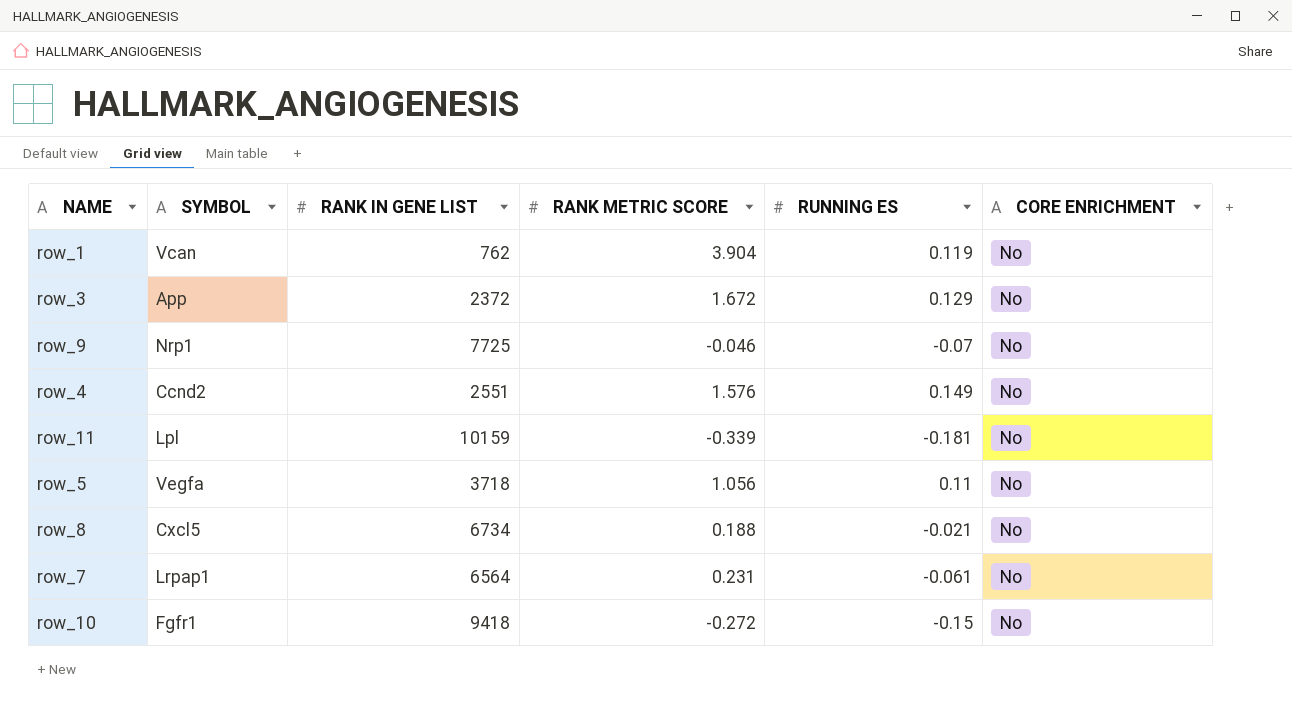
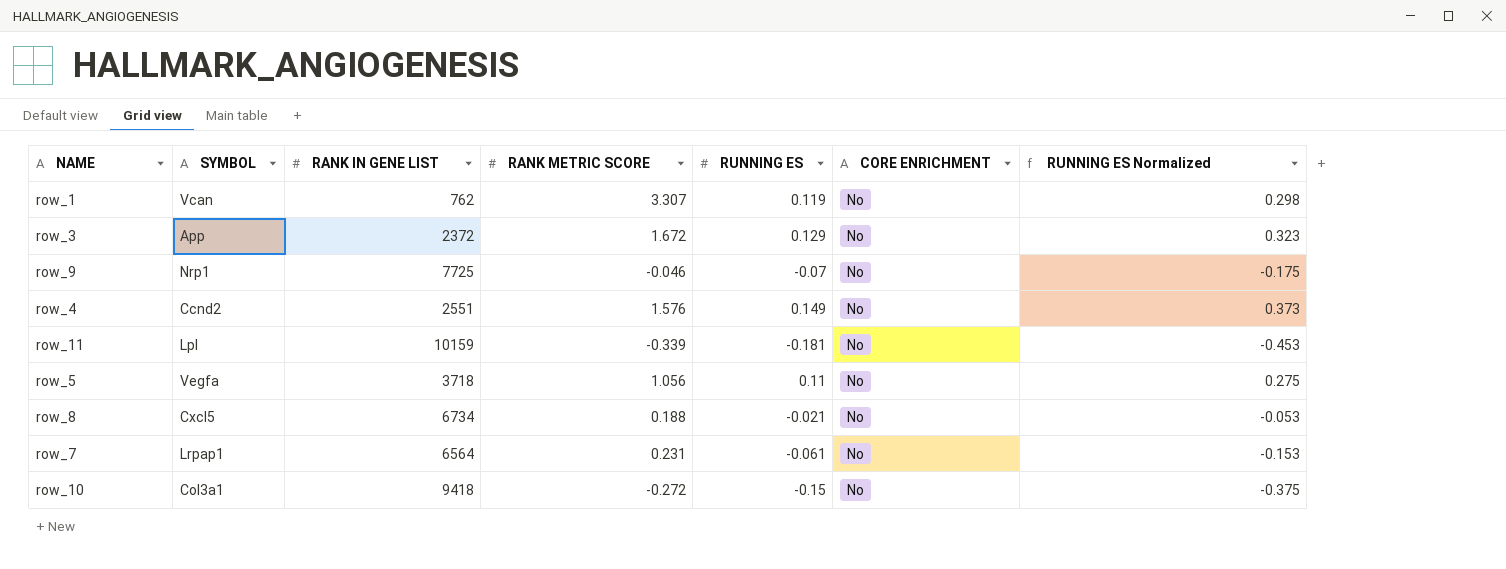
column RUNNING ES Normalized | formula: none -> [RUNNING ES] * 2.5
row_1 | RANK METRIC SCORE: 3.904 -> 3.307
row_10 | SYMBOL: Fgfr1 -> Col3a1

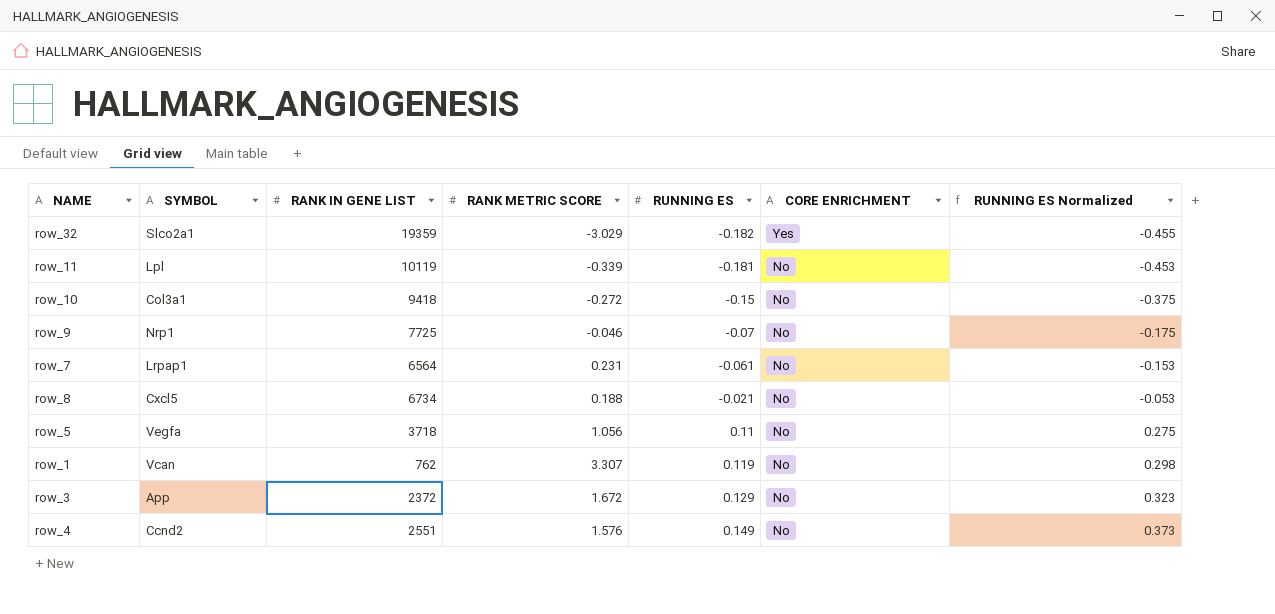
row order: none -> RUNNING ES ascending
row row_32: none -> Slco2a1 | 19359 | -3.029 | -0.182 | Yes | -0.455
row_11 | RANK IN GENE LIST: 10159 -> 10119

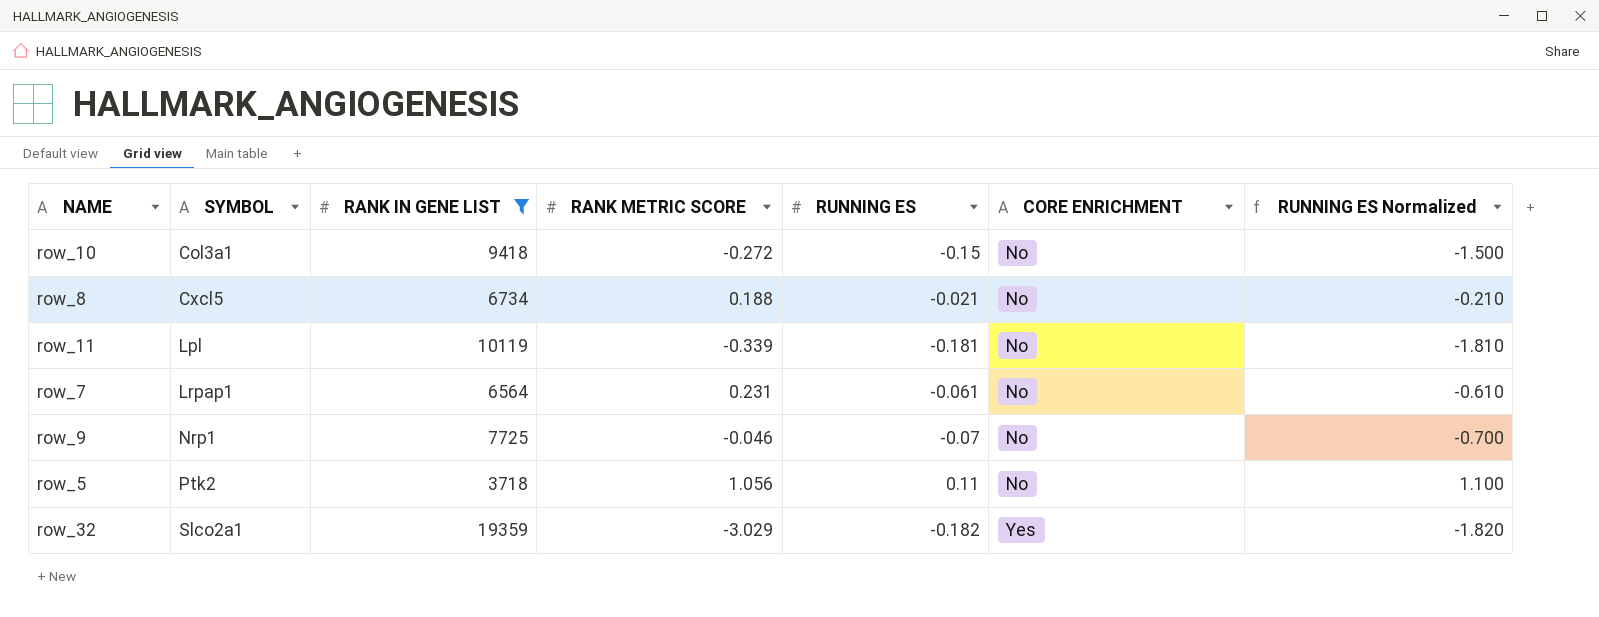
filter: none -> RANK IN GENE LIST >= 3718
row order: RUNNING ES ascending -> SYMBOL ascending
column RUNNING ES Normalized | formula: [RUNNING ES] * 2.5 -> [RUNNING ES] * 10
row_5 | SYMBOL: Vegfa -> Ptk2

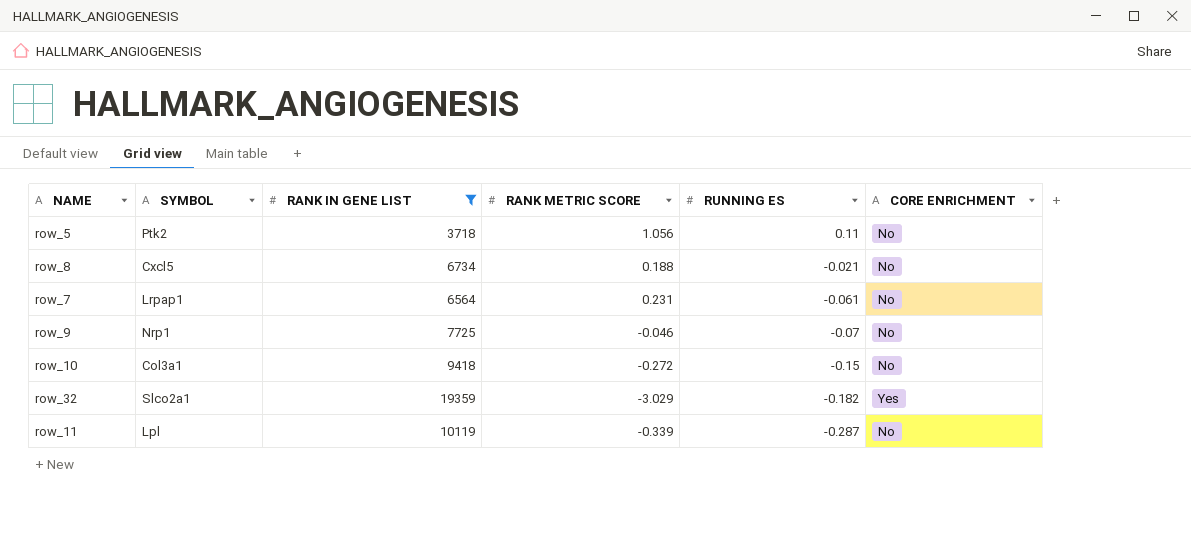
row order: SYMBOL ascending -> RUNNING ES descending
column RUNNING ES Normalized | formula: [RUNNING ES] * 10 -> none
row_11 | RUNNING ES: -0.181 -> -0.287

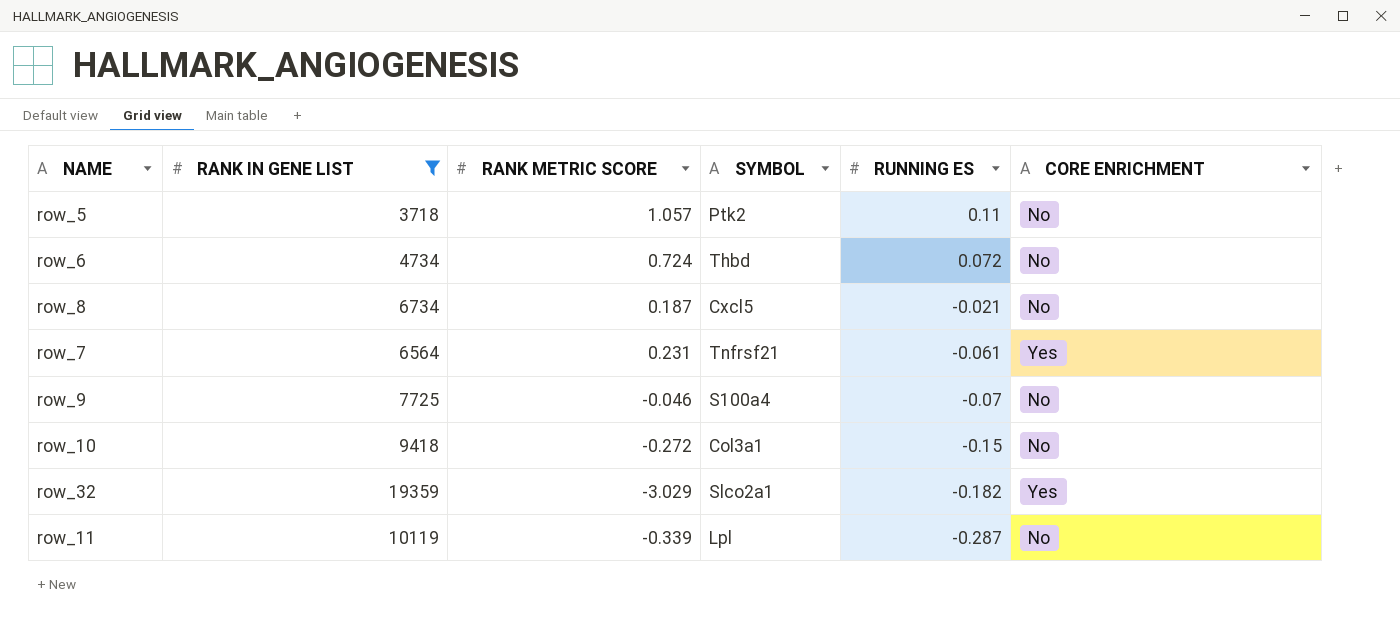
column SYMBOL | position: 2 -> 4
row_5 | RANK METRIC SCORE: 1.056 -> 1.057
row row_6: none -> 4734 | 0.724 | Thbd | 0.072 | No
row_8 | RANK METRIC SCORE: 0.188 -> 0.187
row_7 | SYMBOL: Lrpap1 -> Tnfrsf21
row_7 | CORE ENRICHMENT: No -> Yes
row_9 | SYMBOL: Nrp1 -> S100a4

